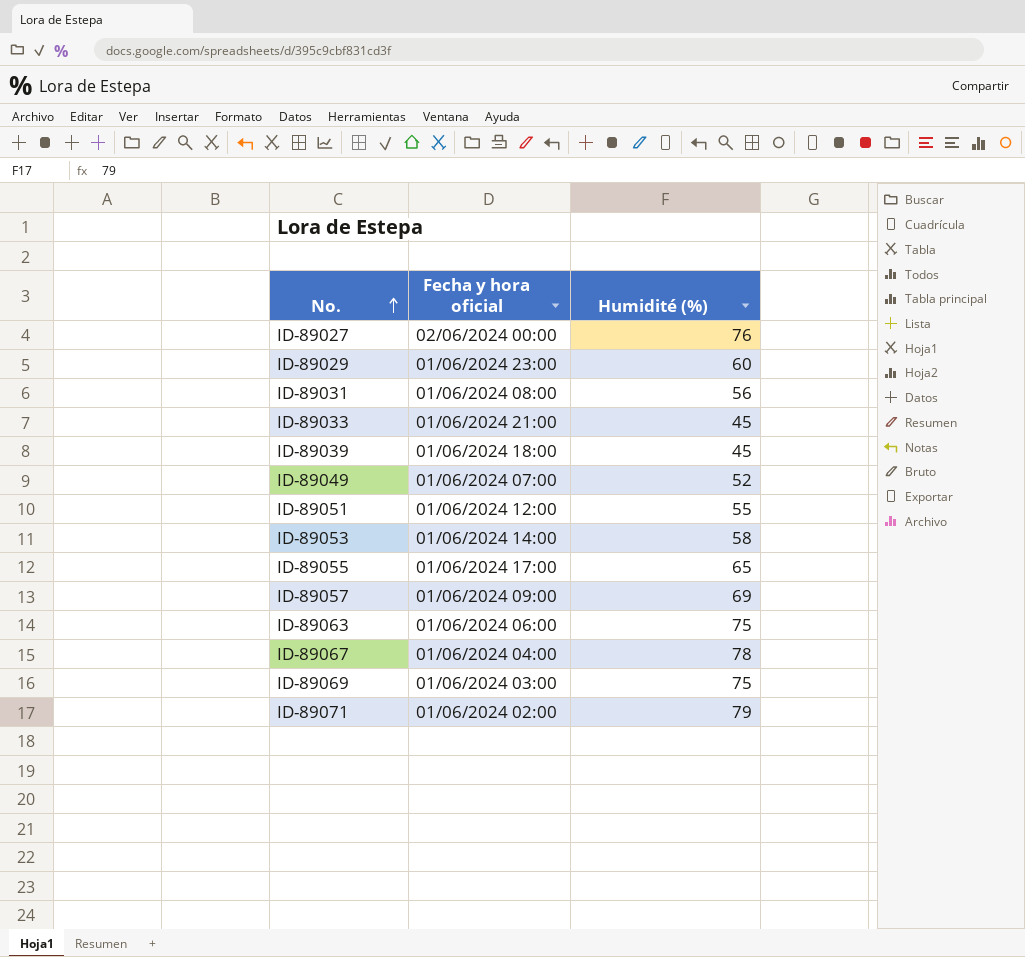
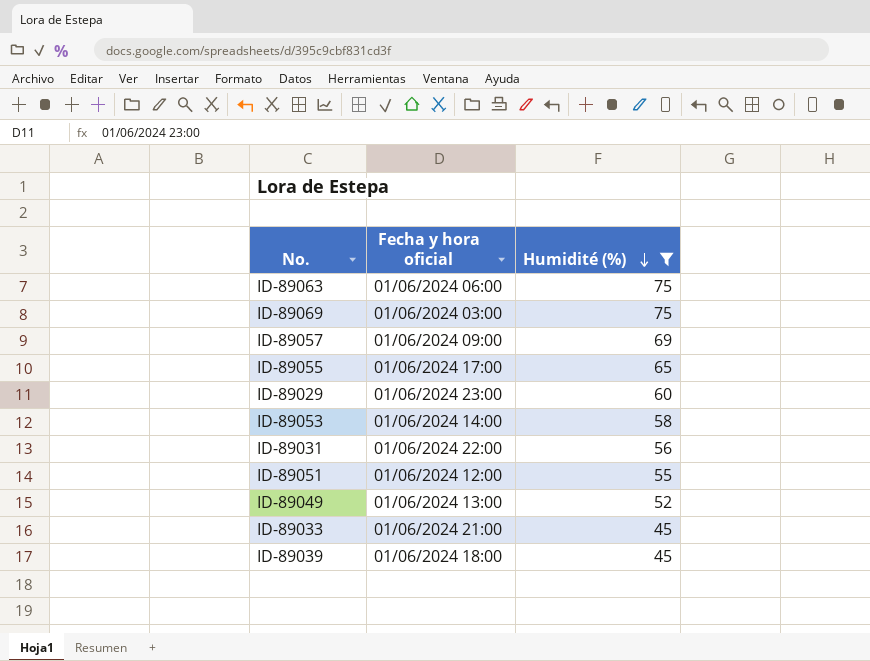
filter: none -> Humidité (%) <= 75
row order: No. ascending -> Humidité (%) descending
ID-89031 | Fecha y hora oficial: 01/06/2024 08:00 -> 01/06/2024 22:00
ID-89049 | Fecha y hora oficial: 01/06/2024 07:00 -> 01/06/2024 13:00

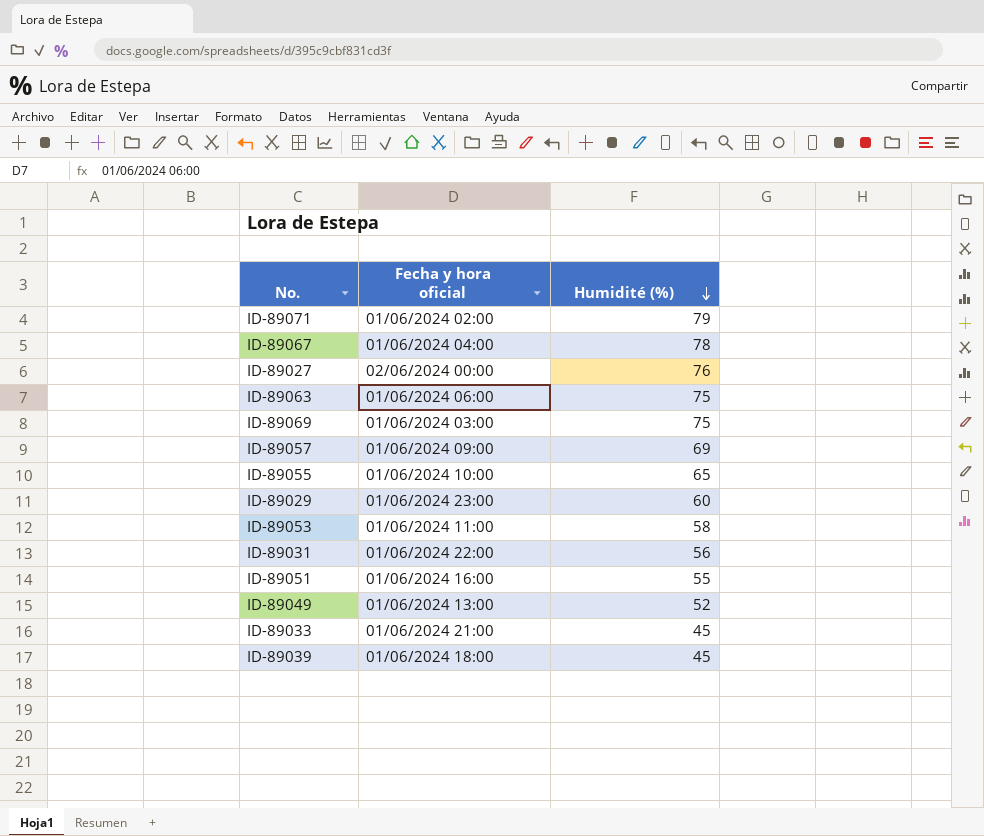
filter: Humidité (%) <= 75 -> none
ID-89055 | Fecha y hora oficial: 01/06/2024 17:00 -> 01/06/2024 10:00
ID-89053 | Fecha y hora oficial: 01/06/2024 14:00 -> 01/06/2024 11:00
ID-89051 | Fecha y hora oficial: 01/06/2024 12:00 -> 01/06/2024 16:00

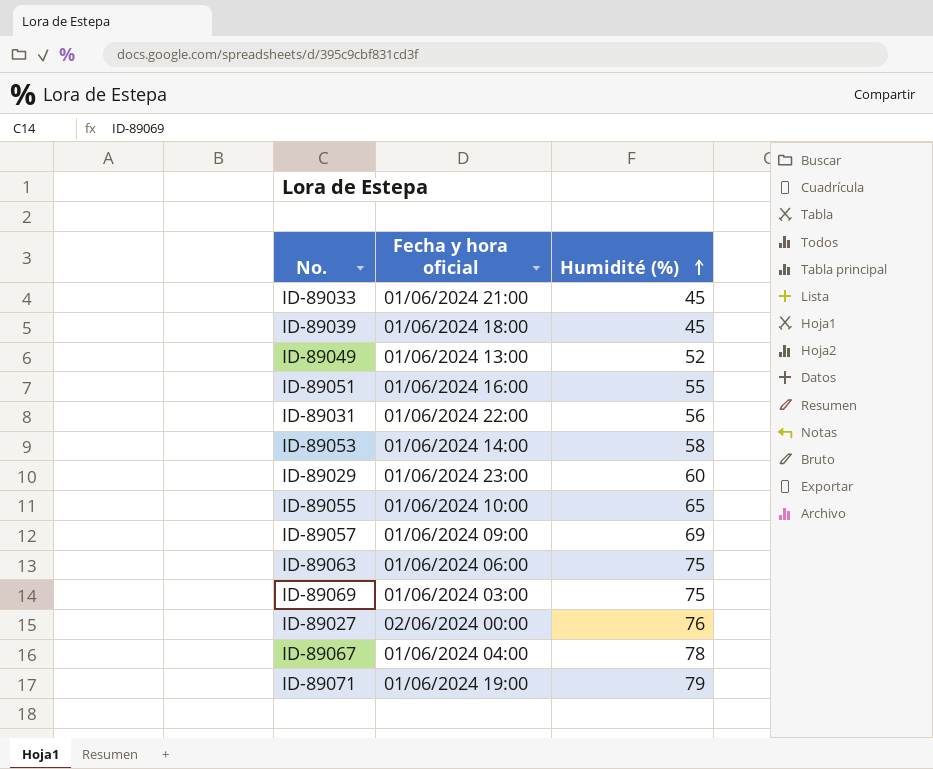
row order: Humidité (%) descending -> Humidité (%) ascending
ID-89053 | Fecha y hora oficial: 01/06/2024 11:00 -> 01/06/2024 14:00
ID-89071 | Fecha y hora oficial: 01/06/2024 02:00 -> 01/06/2024 19:00

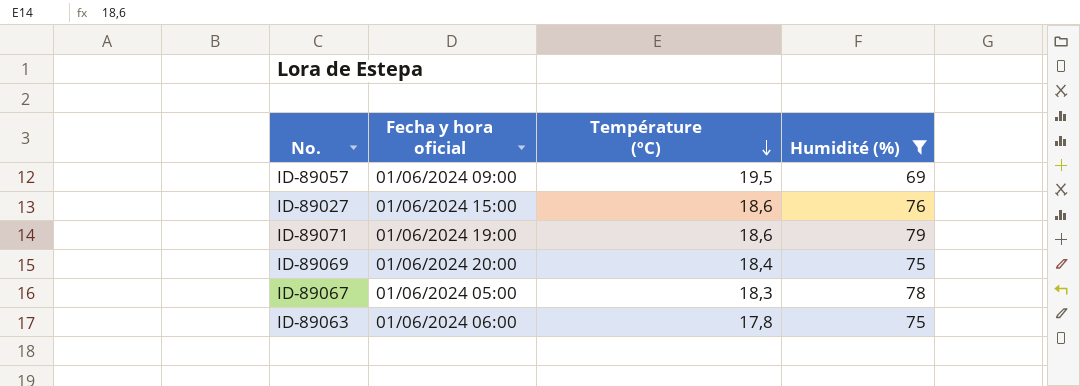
filter: none -> Humidité (%) >= 69
row order: Humidité (%) ascending -> Température (ºC) descending
column Température (ºC) | position: none -> 3
ID-89027 | Fecha y hora oficial: 02/06/2024 00:00 -> 01/06/2024 15:00
ID-89069 | Fecha y hora oficial: 01/06/2024 03:00 -> 01/06/2024 20:00
ID-89067 | Fecha y hora oficial: 01/06/2024 04:00 -> 01/06/2024 05:00

